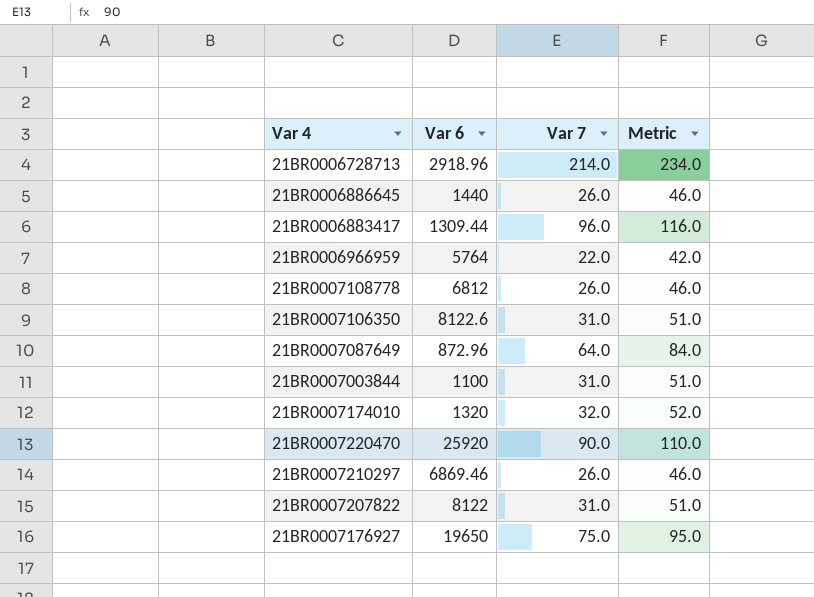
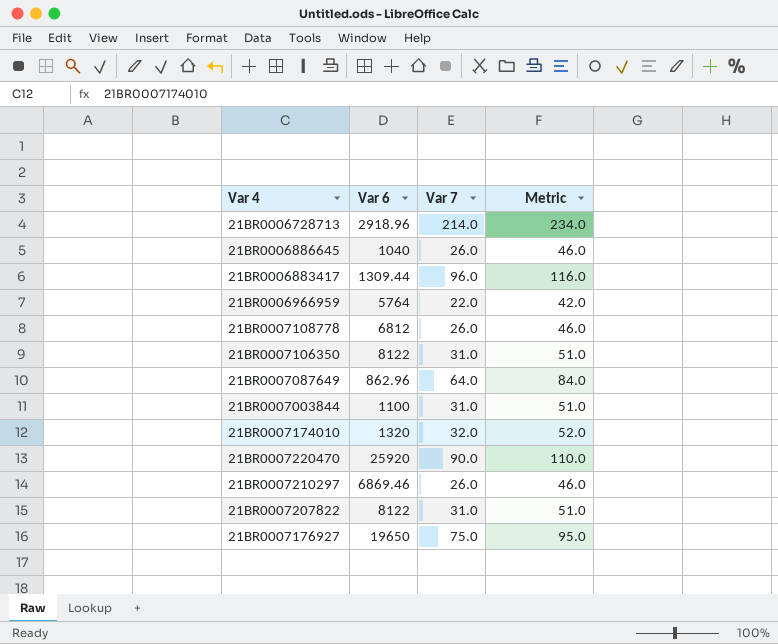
21BR0006886645 | Var 6: 1440 -> 1040
21BR0007106350 | Var 6: 8122.6 -> 8122
21BR0007087649 | Var 6: 872.96 -> 862.96

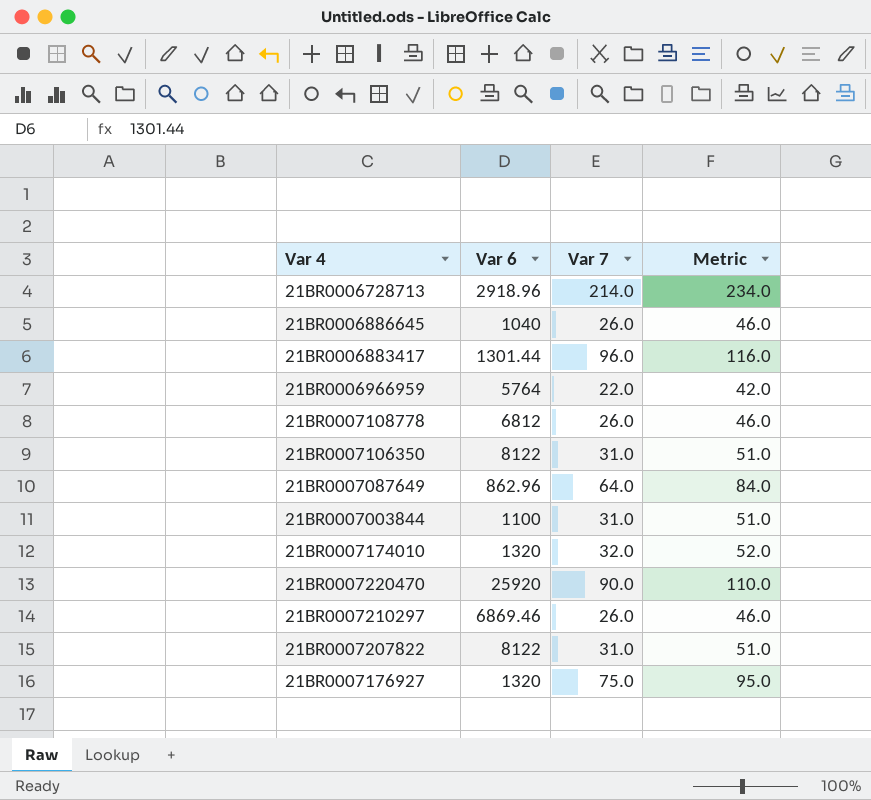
21BR0006883417 | Var 6: 1309.44 -> 1301.44
21BR0007176927 | Var 6: 19650 -> 1320

